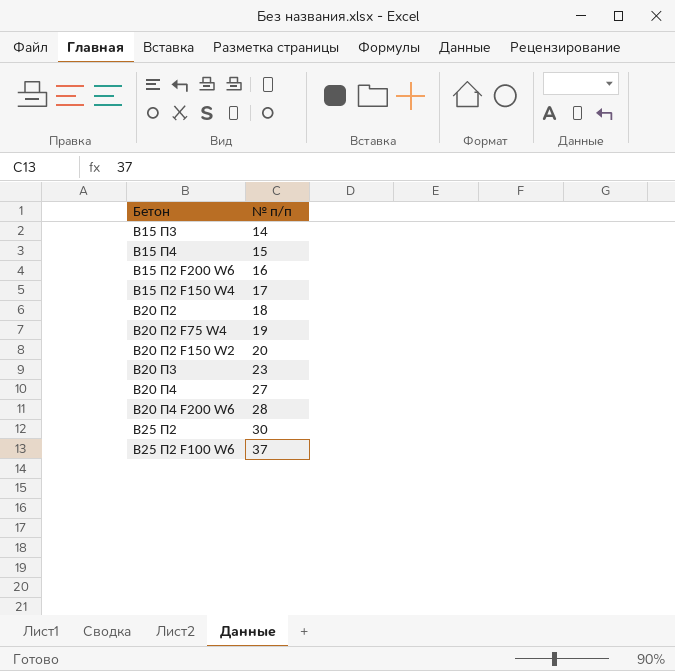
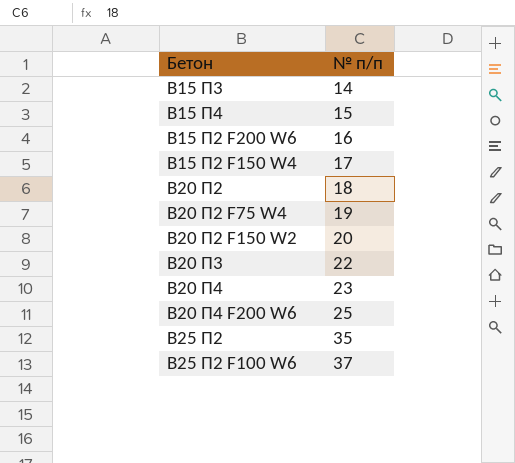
B20 П3 | № п/п: 23 -> 22
B20 П4 | № п/п: 27 -> 23
B20 П4 F200 W6 | № п/п: 28 -> 25
B25 П2 | № п/п: 30 -> 35

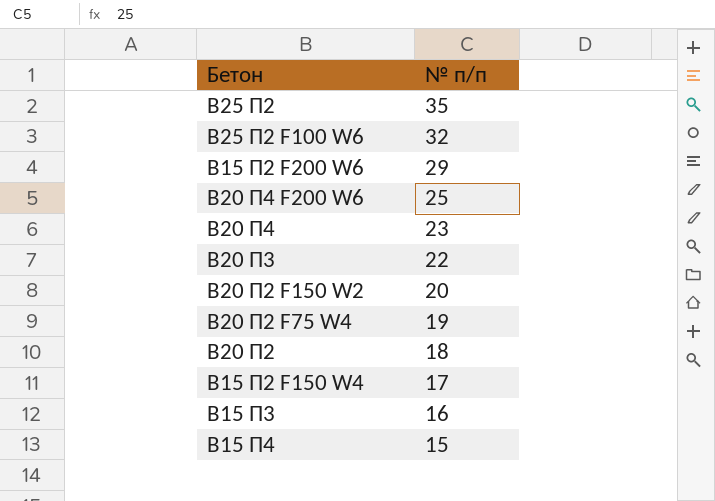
row order: № п/п ascending -> № п/п descending
B25 П2 F100 W6 | № п/п: 37 -> 32
В15 П2 F200 W6 | № п/п: 16 -> 29
В15 П3 | № п/п: 14 -> 16

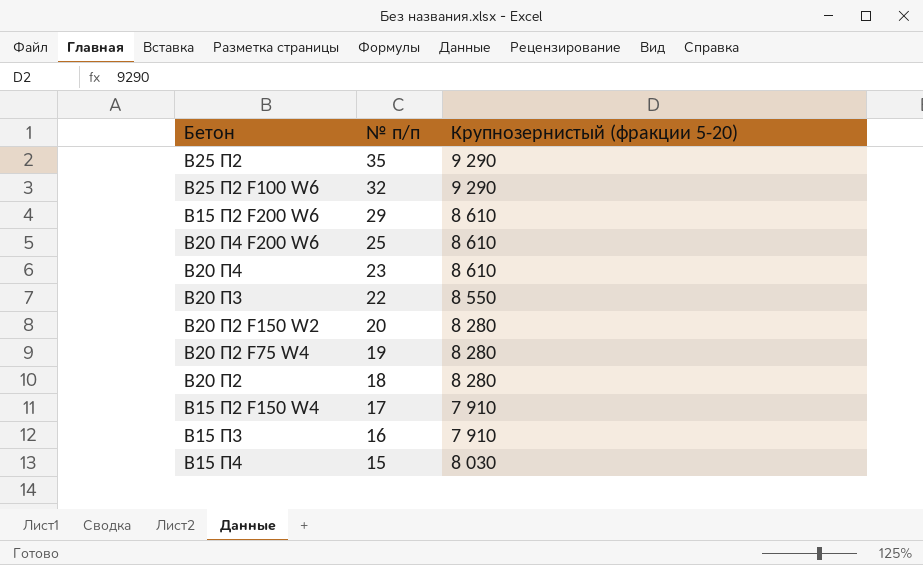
column Крупнозернистый (фракции 5-20) | position: none -> 3

